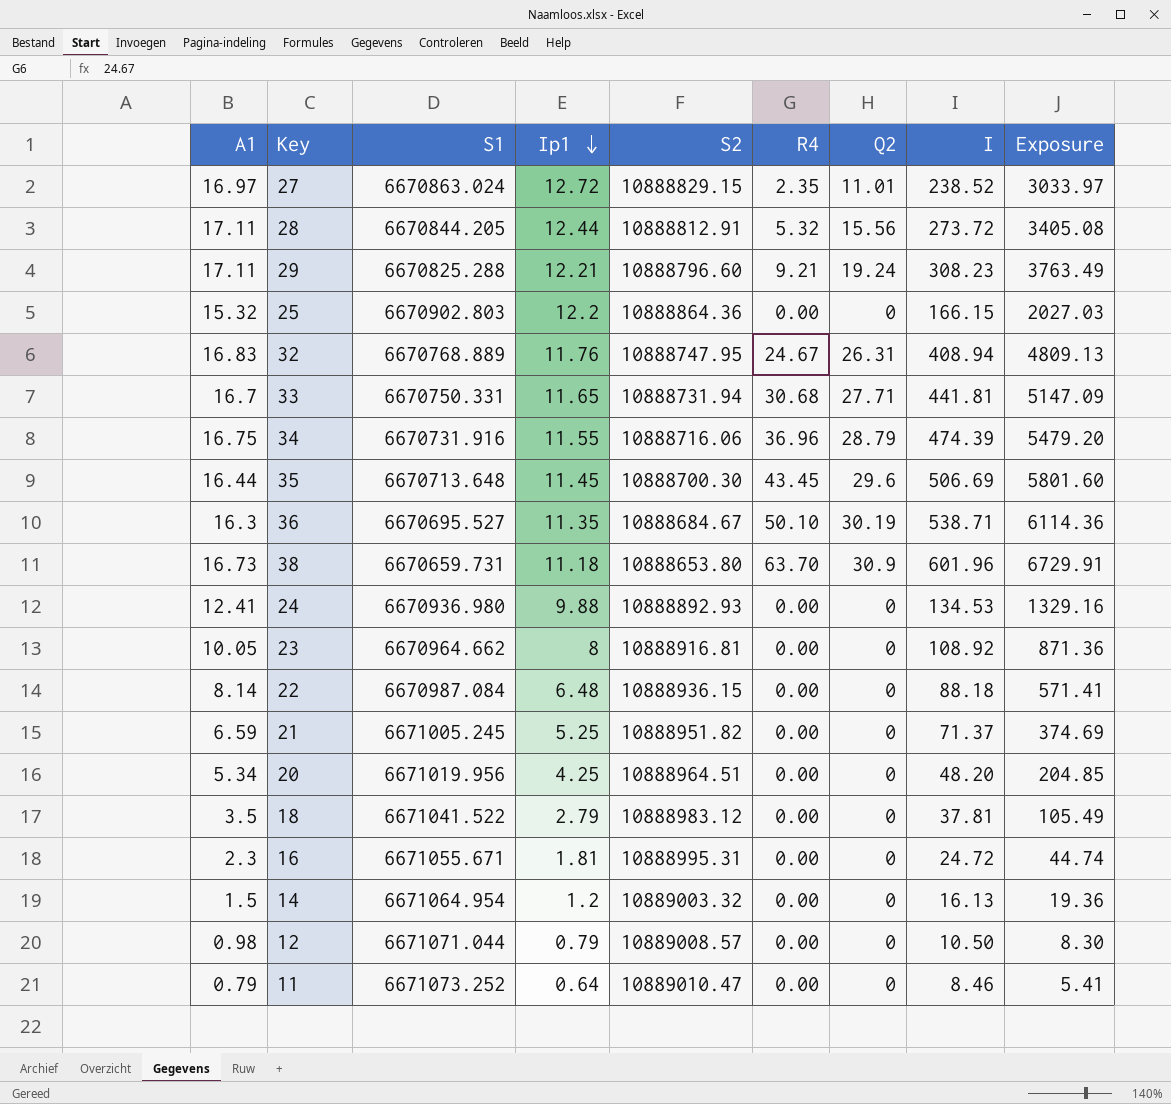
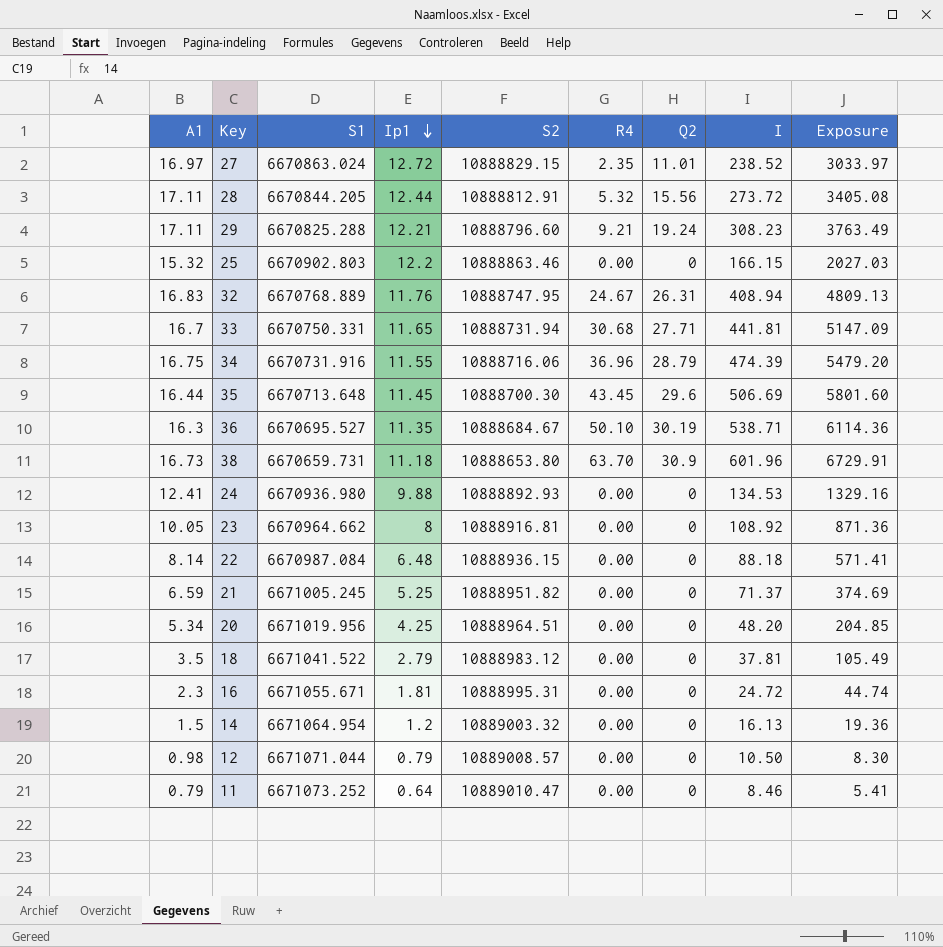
25 | S2: 10888864.36 -> 10888863.46

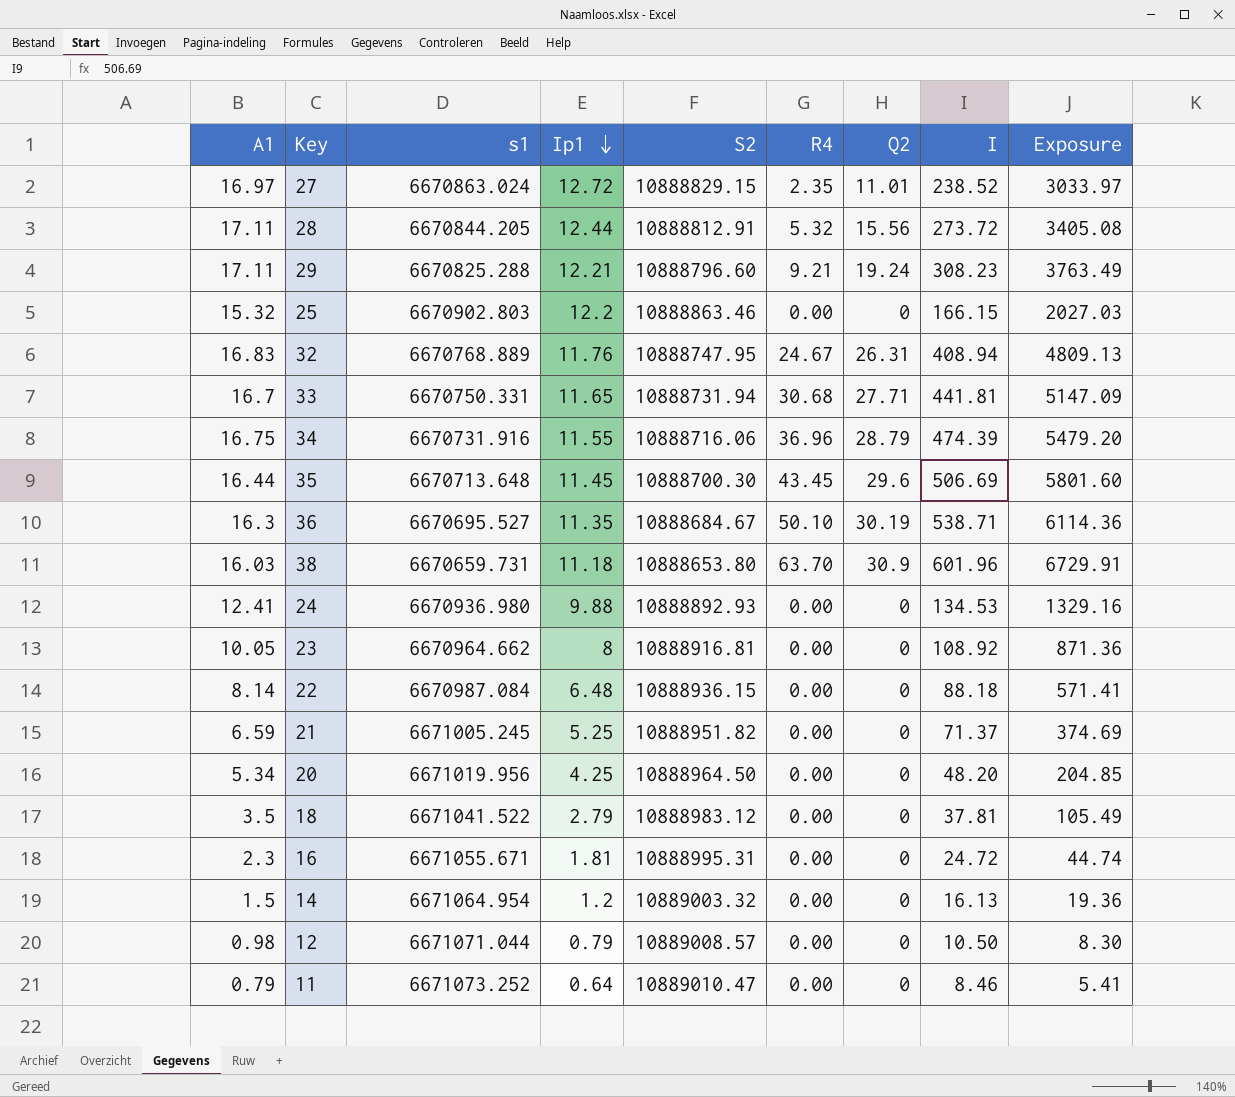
column name: S1 -> s1
38 | A1: 16.73 -> 16.03
20 | S2: 10888964.51 -> 10888964.50

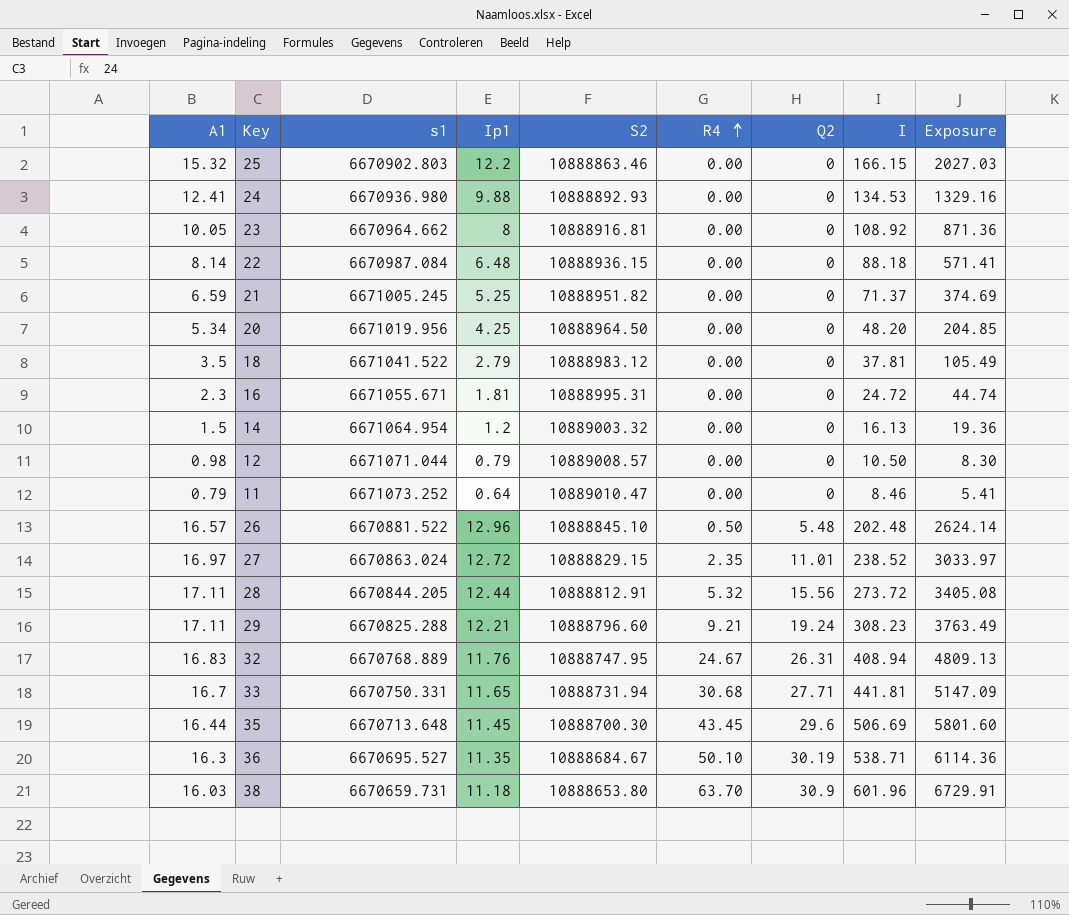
row order: Ip1 descending -> R4 ascending
row 34: 16.75 | 6670731.916 | 11.55 | 10888716.06 | 36.96 | 28.79 | 474.39 | 5479.20 -> none
row 26: none -> 16.57 | 6670881.522 | 12.96 | 10888845.10 | 0.50 | 5.48 | 202.48 | 2624.14

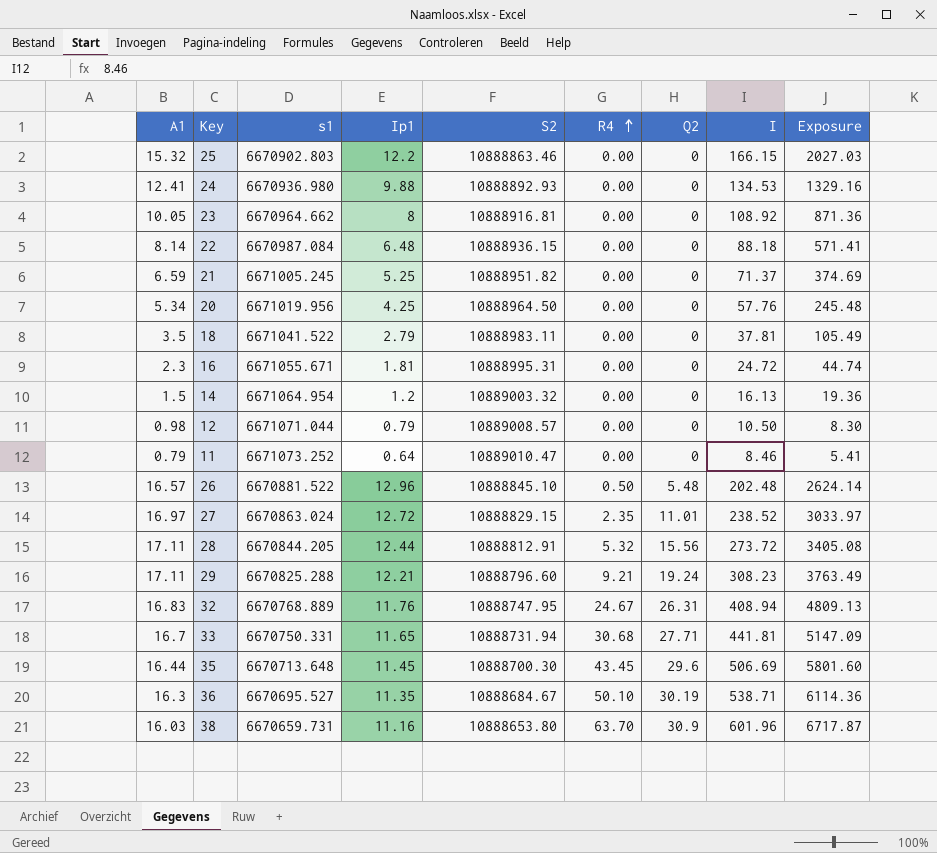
20 | I: 48.20 -> 57.76
20 | Exposure: 204.85 -> 245.48
18 | S2: 10888983.12 -> 10888983.11
38 | Ip1: 11.18 -> 11.16
38 | Exposure: 6729.91 -> 6717.87

